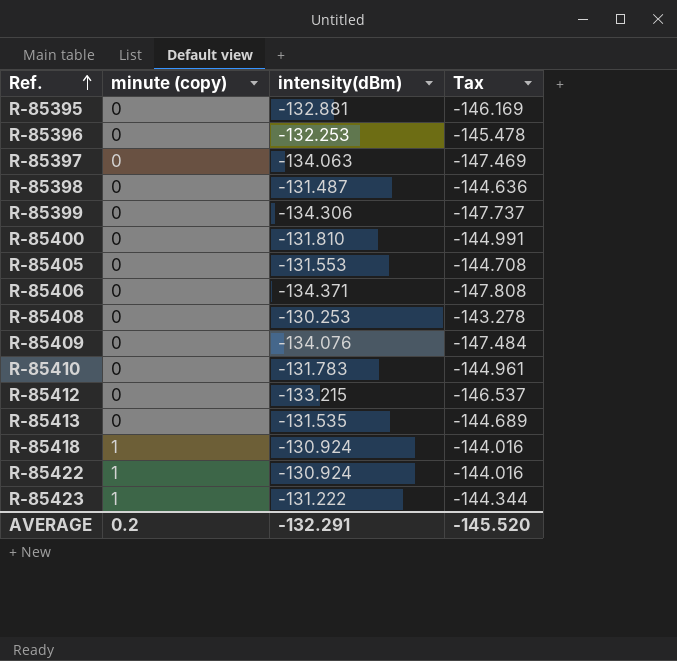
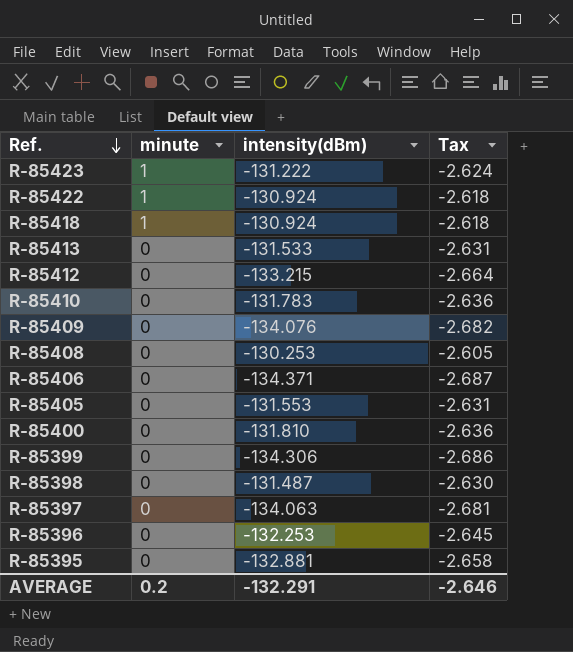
row order: Ref. ascending -> Ref. descending
column name: minute (copy) -> minute
column Tax | formula: [intensity(dBm)] * 1.1 -> [intensity(dBm)] * 0.02
R-85413 | intensity(dBm): -131.535 -> -131.533
AVERAGE | Tax: -145.520 -> -2.646

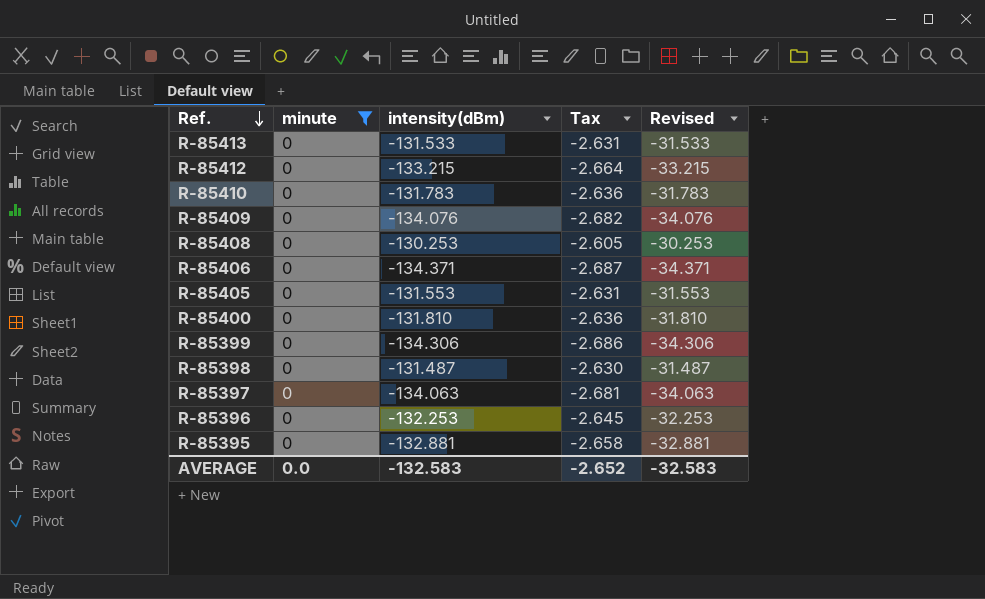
filter: none -> minute = 0
column Revised | formula: none -> [intensity(dBm)] + 100
AVERAGE | minute: 0.2 -> 0.0
AVERAGE | intensity(dBm): -132.291 -> -132.583
AVERAGE | Tax: -2.646 -> -2.652

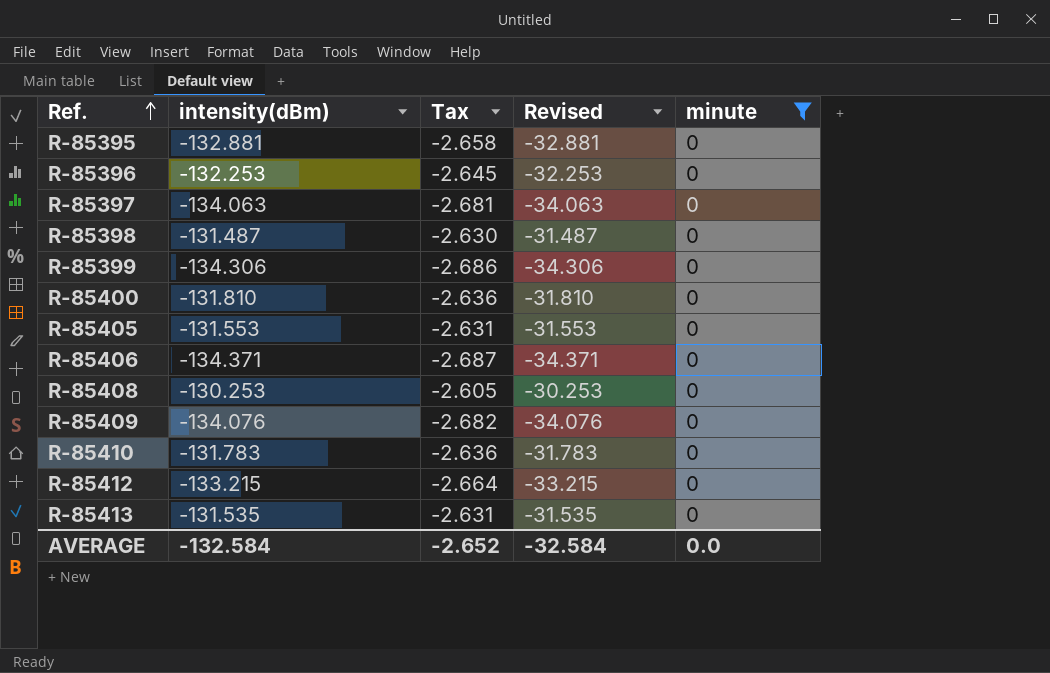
row order: Ref. descending -> Ref. ascending
column minute | position: 2 -> 5
R-85413 | intensity(dBm): -131.533 -> -131.535
R-85413 | Revised: -31.533 -> -31.535
AVERAGE | intensity(dBm): -132.583 -> -132.584
AVERAGE | Revised: -32.583 -> -32.584

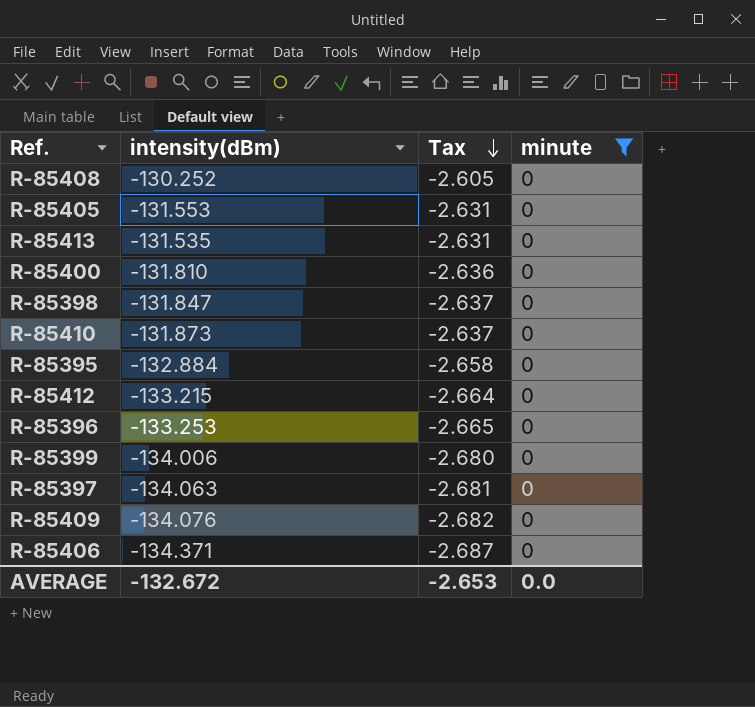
row order: Ref. ascending -> Tax descending
column Revised | formula: [intensity(dBm)] + 100 -> none
R-85408 | intensity(dBm): -130.253 -> -130.252
R-85398 | intensity(dBm): -131.487 -> -131.847
R-85398 | Tax: -2.630 -> -2.637
R-85410 | intensity(dBm): -131.783 -> -131.873
R-85410 | Tax: -2.636 -> -2.637
R-85395 | intensity(dBm): -132.881 -> -132.884
R-85396 | intensity(dBm): -132.253 -> -133.253
R-85396 | Tax: -2.645 -> -2.665
R-85399 | intensity(dBm): -134.306 -> -134.006
R-85399 | Tax: -2.686 -> -2.680
AVERAGE | intensity(dBm): -132.584 -> -132.672
AVERAGE | Tax: -2.652 -> -2.653

